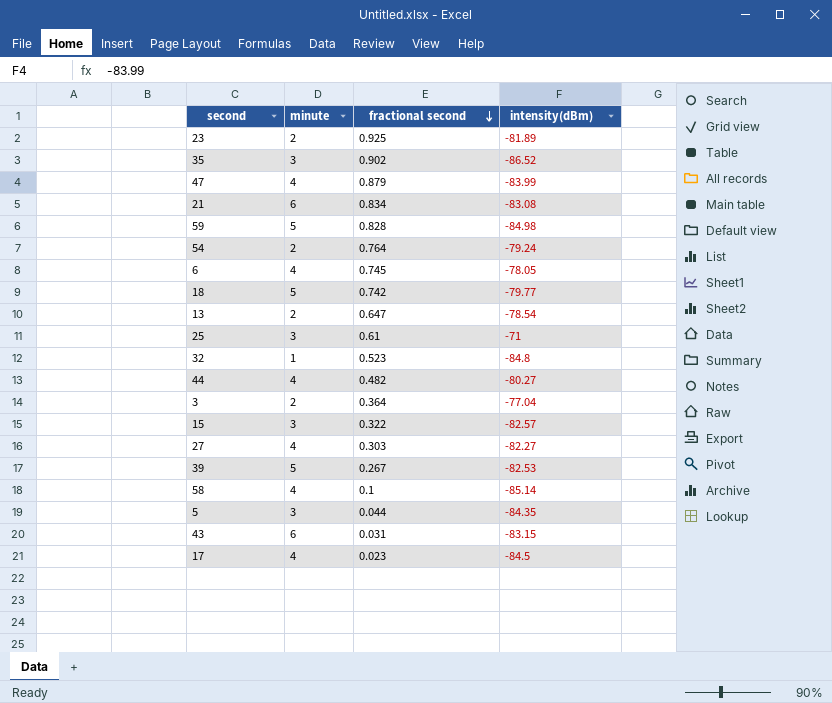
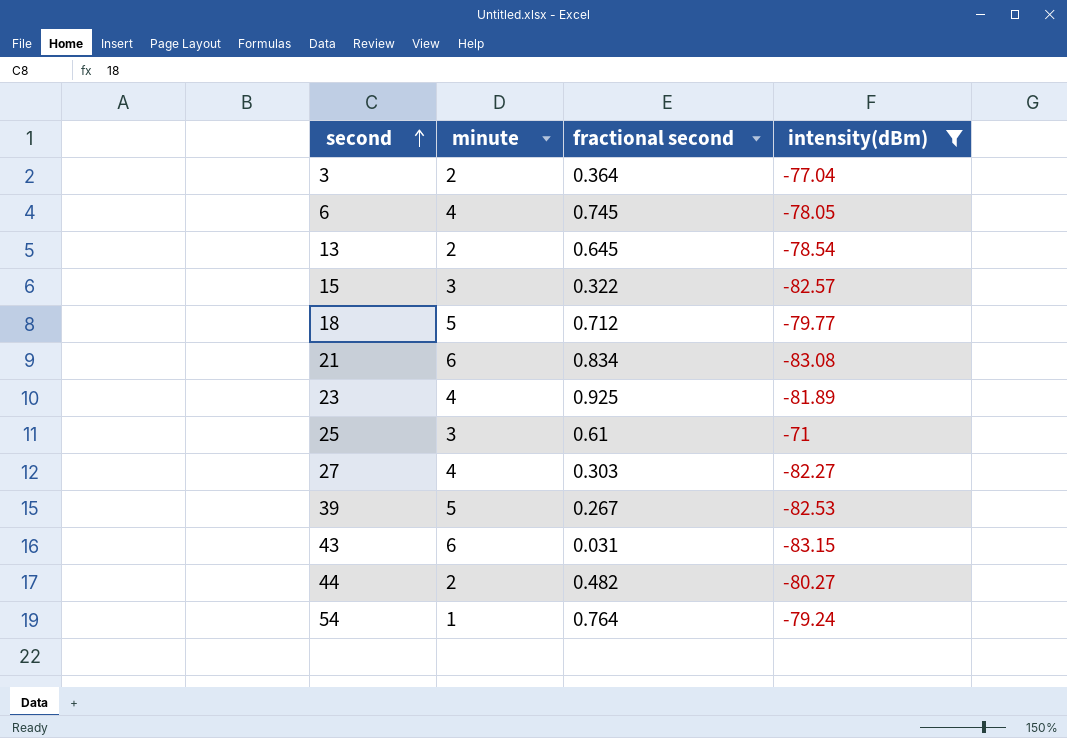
filter: none -> intensity(dBm) >= -83.15
row order: fractional second descending -> second ascending
13 | fractional second: 0.647 -> 0.645
18 | fractional second: 0.742 -> 0.712
23 | minute: 2 -> 4
44 | minute: 4 -> 2
54 | minute: 2 -> 1

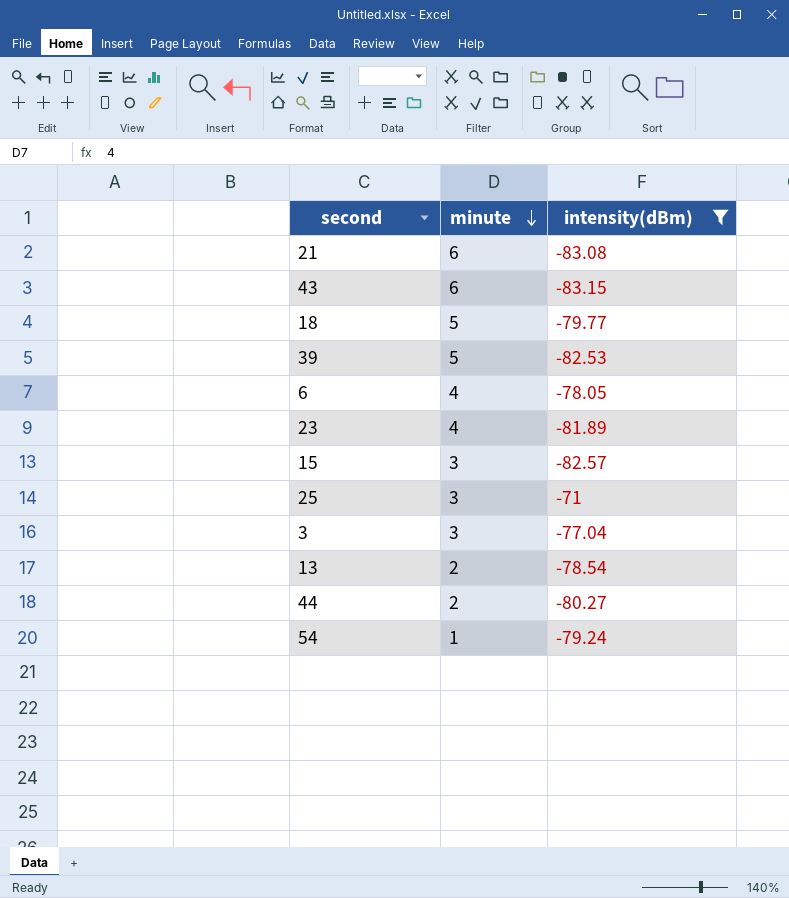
row order: second ascending -> minute descending
column fractional second | position: 3 -> none
row 27: 4 | 0.303 | -82.27 -> none
3 | minute: 2 -> 3

